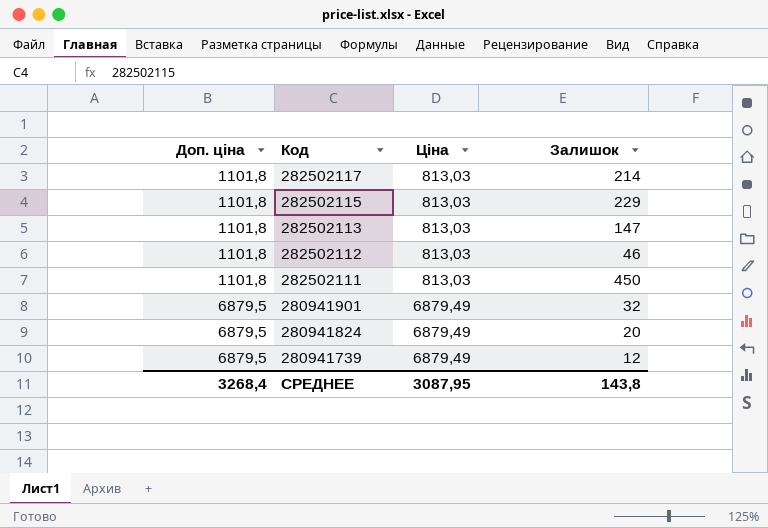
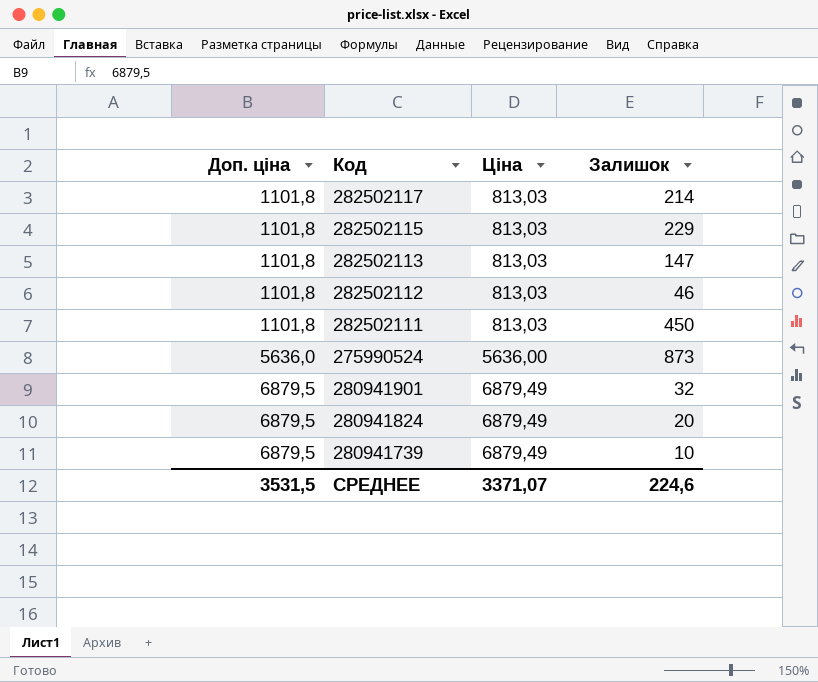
row 275990524: none -> 5636,0 | 5636,00 | 873
280941739 | Залишок: 12 -> 10
СРЕДНЕЕ | Доп. ціна: 3268,4 -> 3531,5
СРЕДНЕЕ | Ціна: 3087,95 -> 3371,07
СРЕДНЕЕ | Залишок: 143,8 -> 224,6

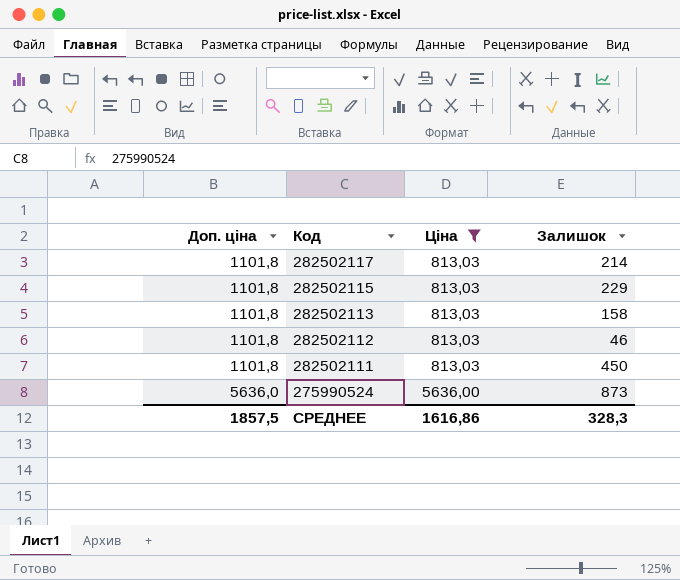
filter: none -> Ціна != 6879,49
282502113 | Залишок: 147 -> 158
СРЕДНЕЕ | Доп. ціна: 3531,5 -> 1857,5
СРЕДНЕЕ | Ціна: 3371,07 -> 1616,86
СРЕДНЕЕ | Залишок: 224,6 -> 328,3

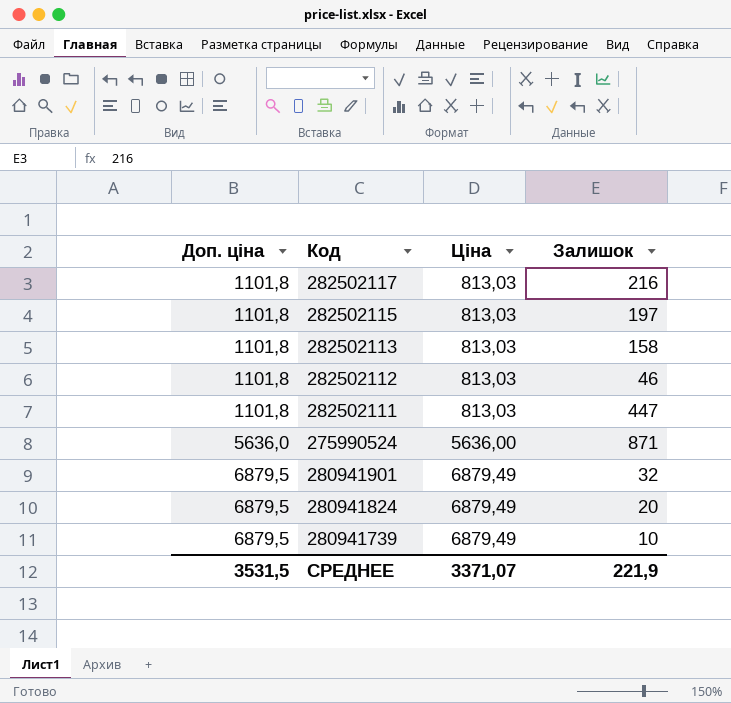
filter: Ціна != 6879,49 -> none
282502117 | Залишок: 214 -> 216
282502115 | Залишок: 229 -> 197
282502111 | Залишок: 450 -> 447
275990524 | Залишок: 873 -> 871
СРЕДНЕЕ | Доп. ціна: 1857,5 -> 3531,5
СРЕДНЕЕ | Ціна: 1616,86 -> 3371,07
СРЕДНЕЕ | Залишок: 328,3 -> 221,9

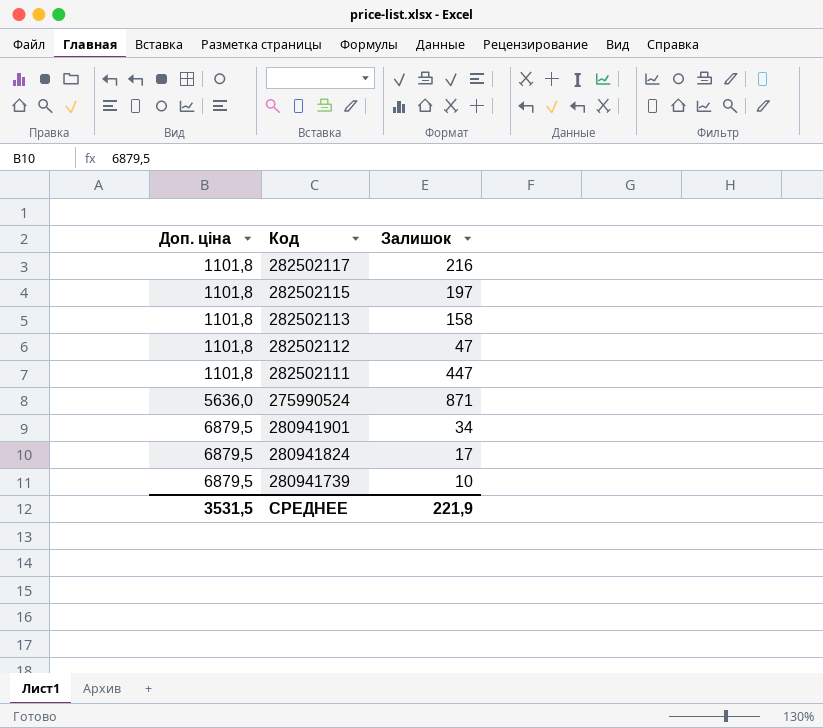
column Ціна | position: 3 -> none
282502112 | Залишок: 46 -> 47
280941901 | Залишок: 32 -> 34
280941824 | Залишок: 20 -> 17

